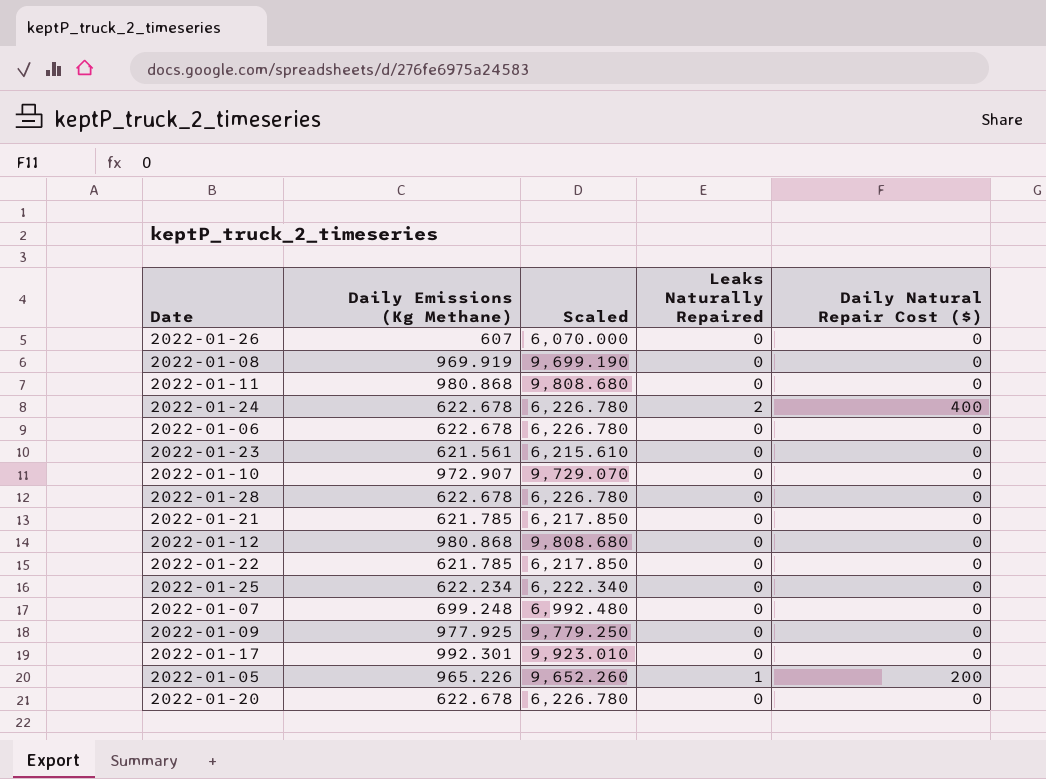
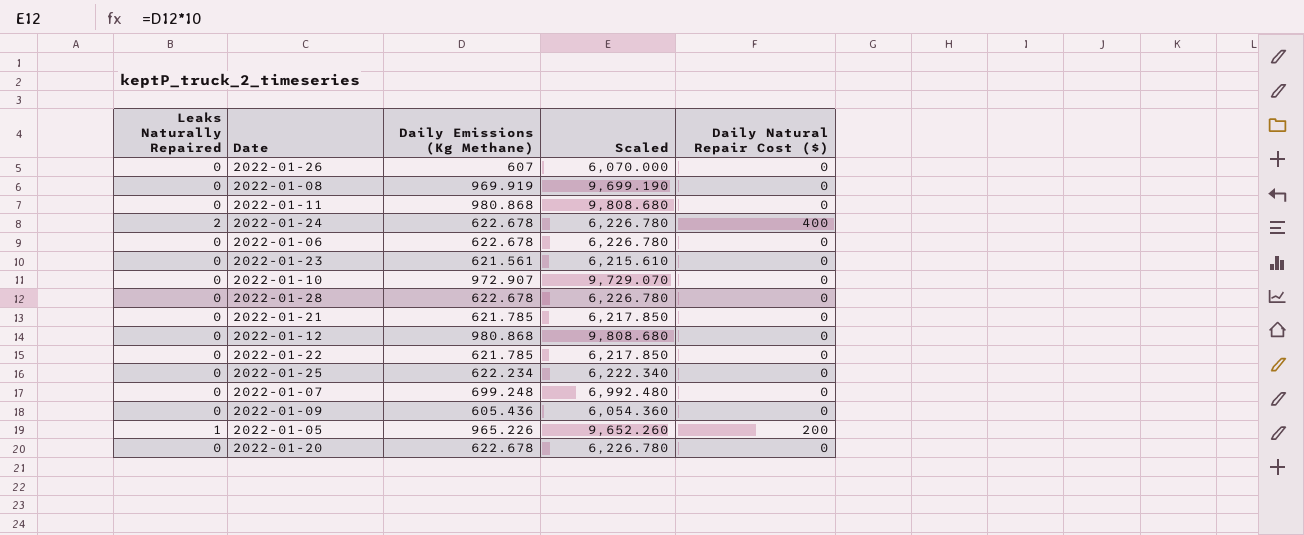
column Leaks Naturally Repaired | position: 4 -> 1
row 2022-01-17: 992.301 | 9,923.010 | 0 | 0 -> none
2022-01-09 | Daily Emissions (Kg Methane): 977.925 -> 605.436
2022-01-09 | Scaled: 9,779.250 -> 6,054.360

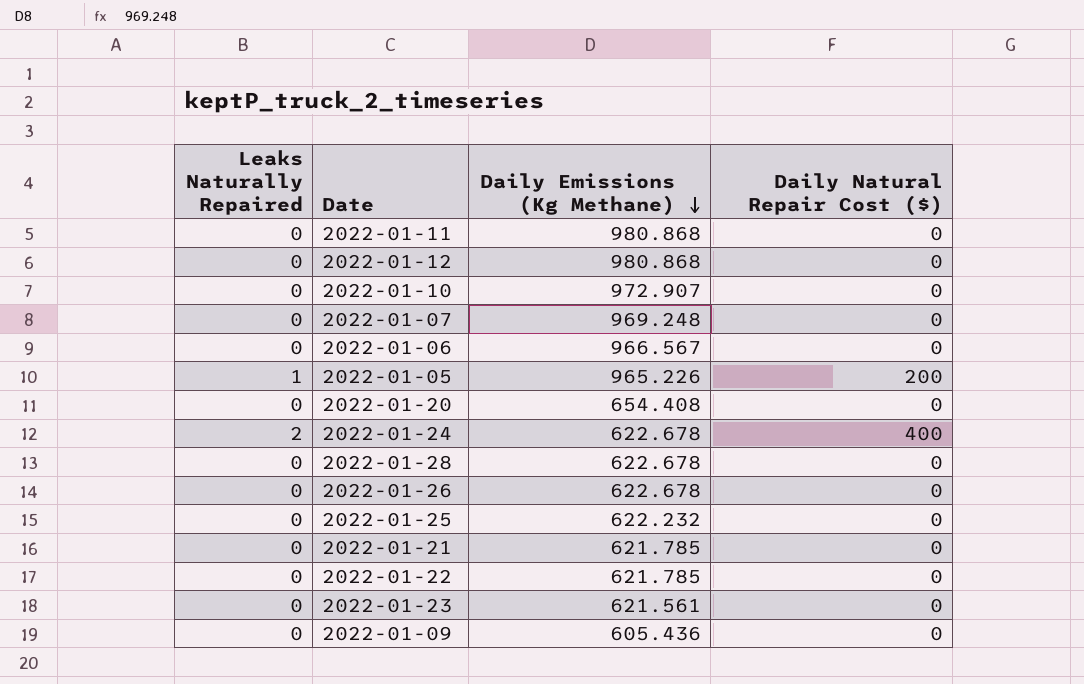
row order: none -> Daily Emissions (Kg Methane) descending
column Scaled | formula: [Daily Emissions (Kg Methane)] * 10 -> none
row 2022-01-08: 0 | 969.919 | 9,699.190 | 0 -> none
2022-01-07 | Daily Emissions (Kg Methane): 699.248 -> 969.248
2022-01-06 | Daily Emissions (Kg Methane): 622.678 -> 966.567
2022-01-20 | Daily Emissions (Kg Methane): 622.678 -> 654.408
2022-01-26 | Daily Emissions (Kg Methane): 607 -> 622.678
2022-01-25 | Daily Emissions (Kg Methane): 622.234 -> 622.232

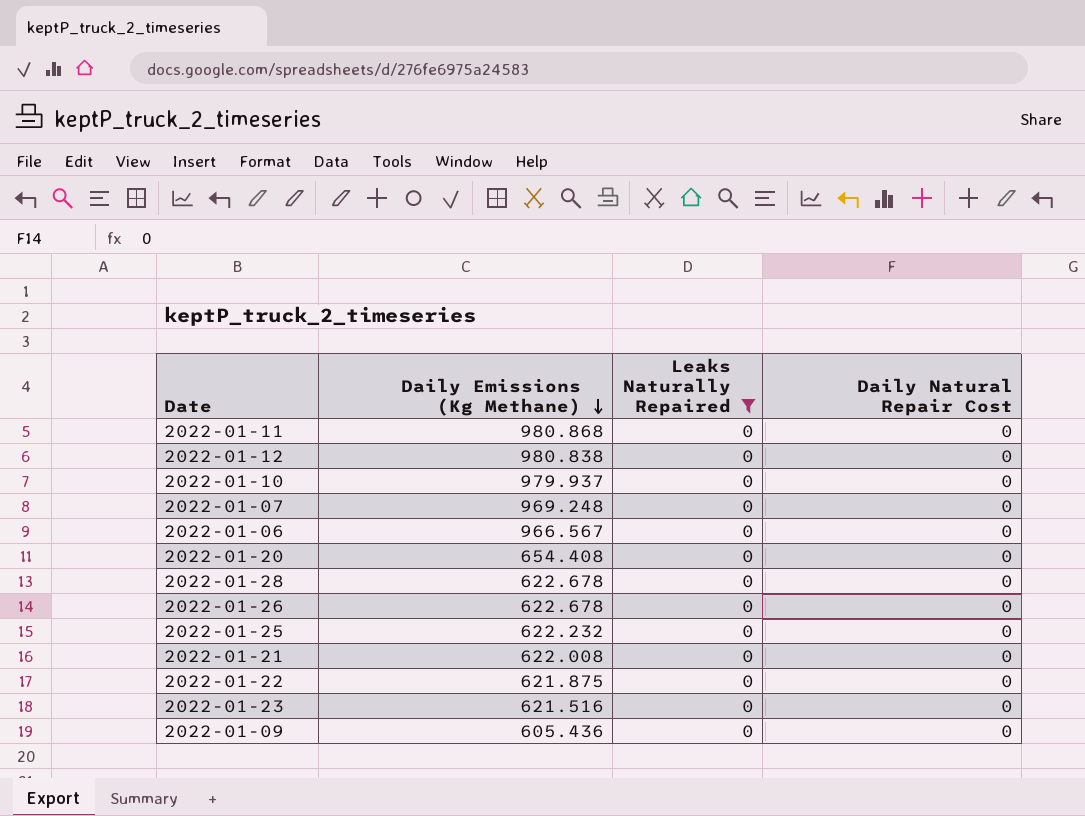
filter: none -> Leaks Naturally Repaired = 0
column Leaks Naturally Repaired | position: 1 -> 3
column name: Daily Natural Repair Cost ($) -> Daily Natural Repair Cost
2022-01-12 | Daily Emissions (Kg Methane): 980.868 -> 980.838
2022-01-10 | Daily Emissions (Kg Methane): 972.907 -> 979.937
2022-01-21 | Daily Emissions (Kg Methane): 621.785 -> 622.008
2022-01-22 | Daily Emissions (Kg Methane): 621.785 -> 621.875
2022-01-23 | Daily Emissions (Kg Methane): 621.561 -> 621.516

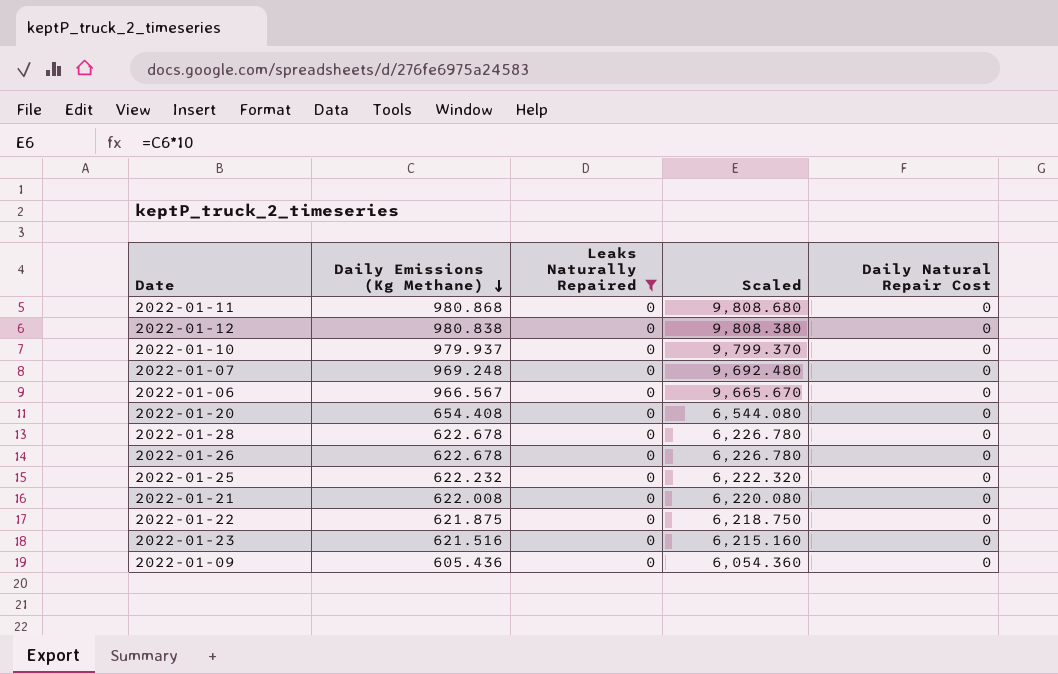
column Scaled | formula: none -> [Daily Emissions (Kg Methane)] * 10

